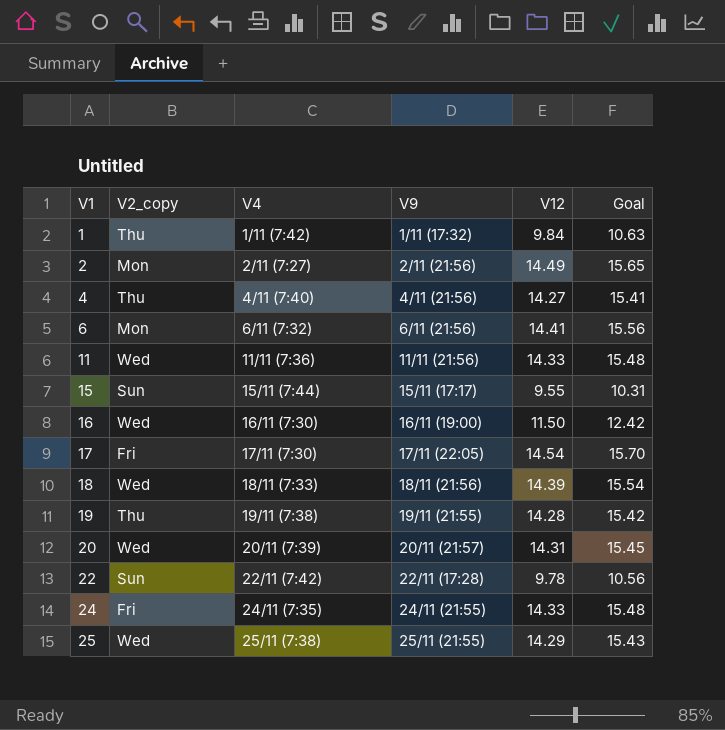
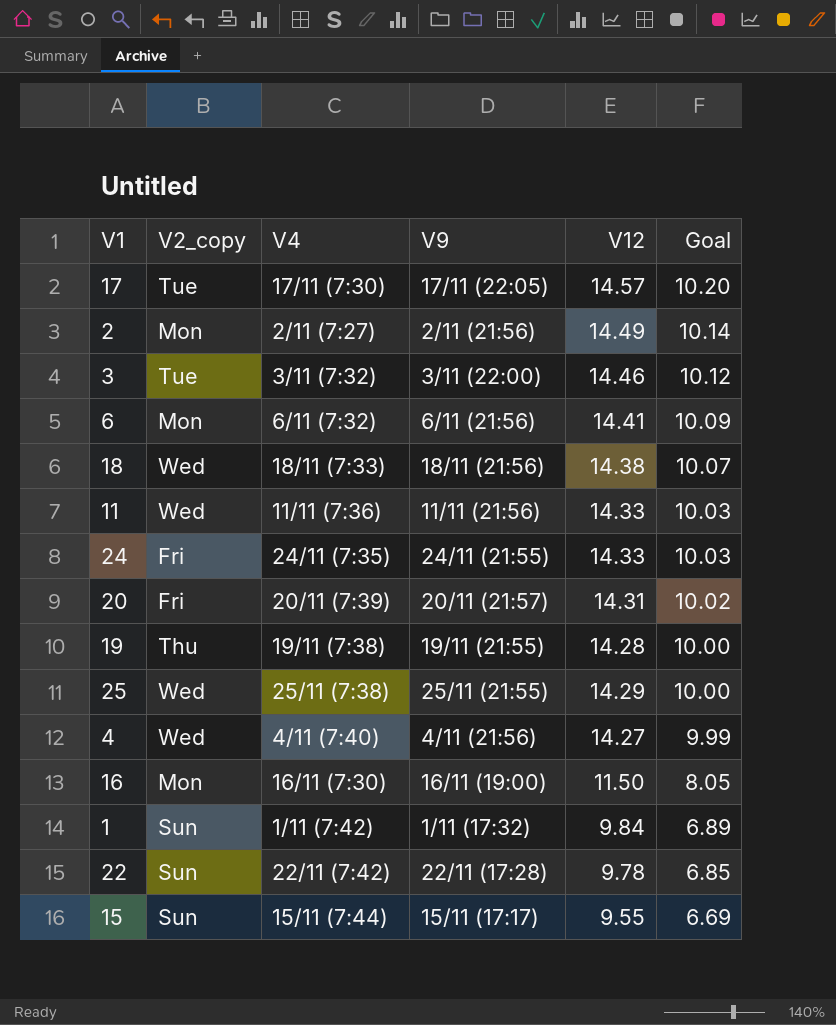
row order: V1 ascending -> Goal descending
column Goal | formula: [V12] * 1.08 -> [V12] * 0.7
17 | V2_copy: Fri -> Tue
17 | V12: 14.54 -> 14.57
row 3: none -> Tue | 3/11 (7:32) | 3/11 (22:00) | 14.46 | 10.12
18 | V12: 14.39 -> 14.38
20 | V2_copy: Wed -> Fri
4 | V2_copy: Thu -> Wed
16 | V2_copy: Wed -> Mon
1 | V2_copy: Thu -> Sun

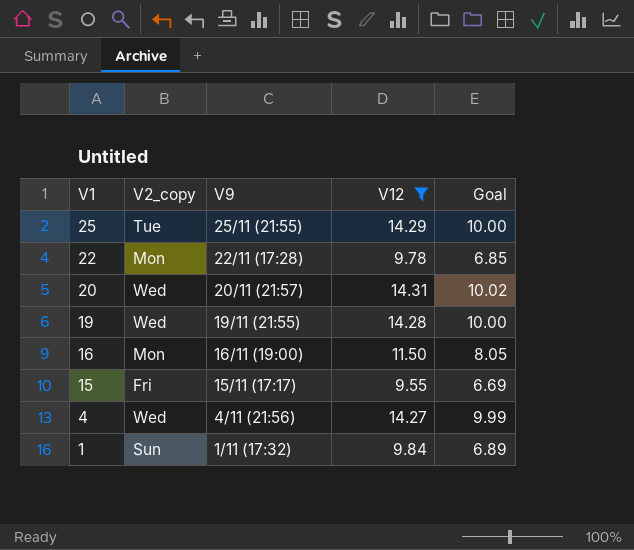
filter: none -> V12 <= 14.31
row order: Goal descending -> V1 descending
column V4 | position: 3 -> none
25 | V2_copy: Wed -> Tue
22 | V2_copy: Sun -> Mon
20 | V2_copy: Fri -> Wed
19 | V2_copy: Thu -> Wed
15 | V2_copy: Sun -> Fri

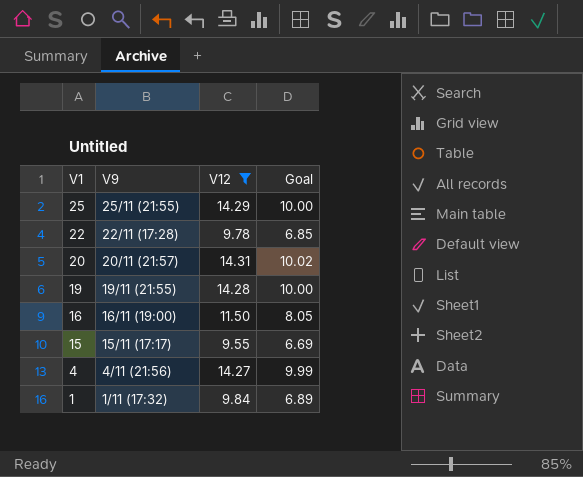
column V2_copy | position: 2 -> none

